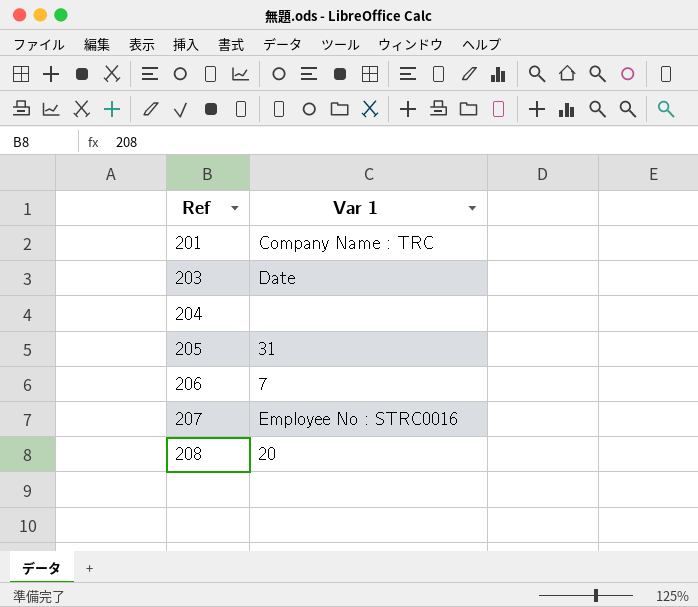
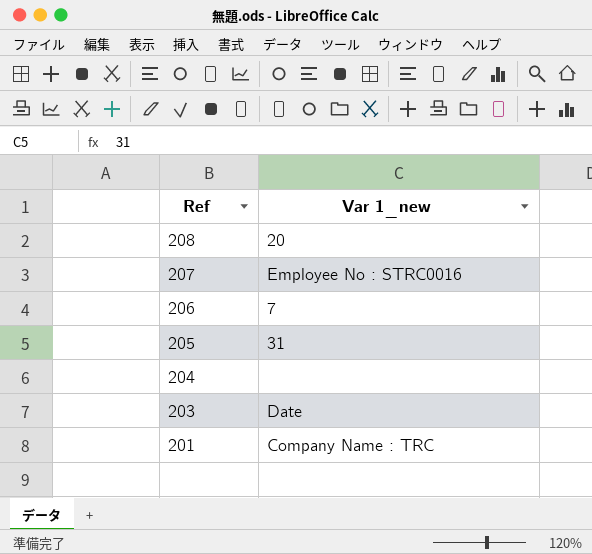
row order: Ref ascending -> Ref descending
column name: Var 1 -> Var 1_new

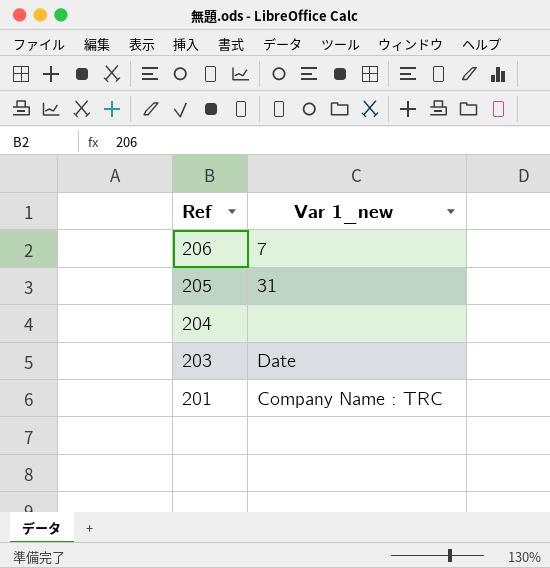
row 208: 20 -> none
row 207: Employee No : STRC0016 -> none

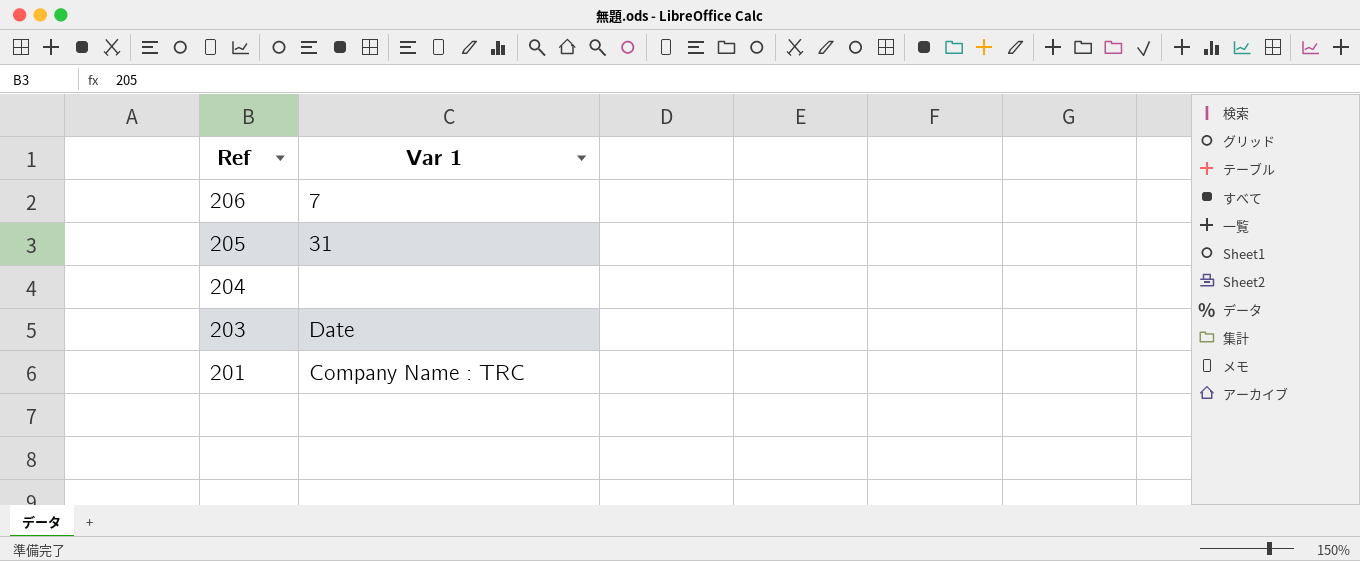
column name: Var 1_new -> Var 1

